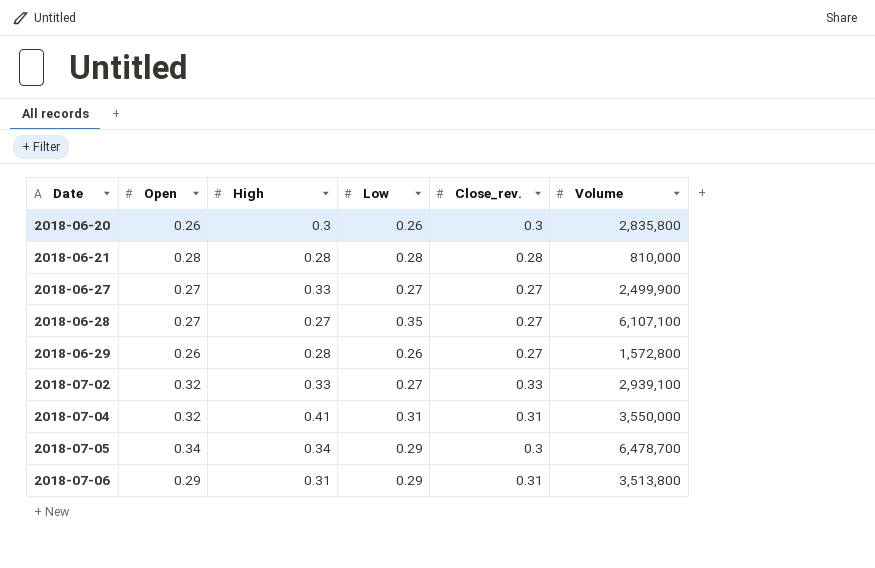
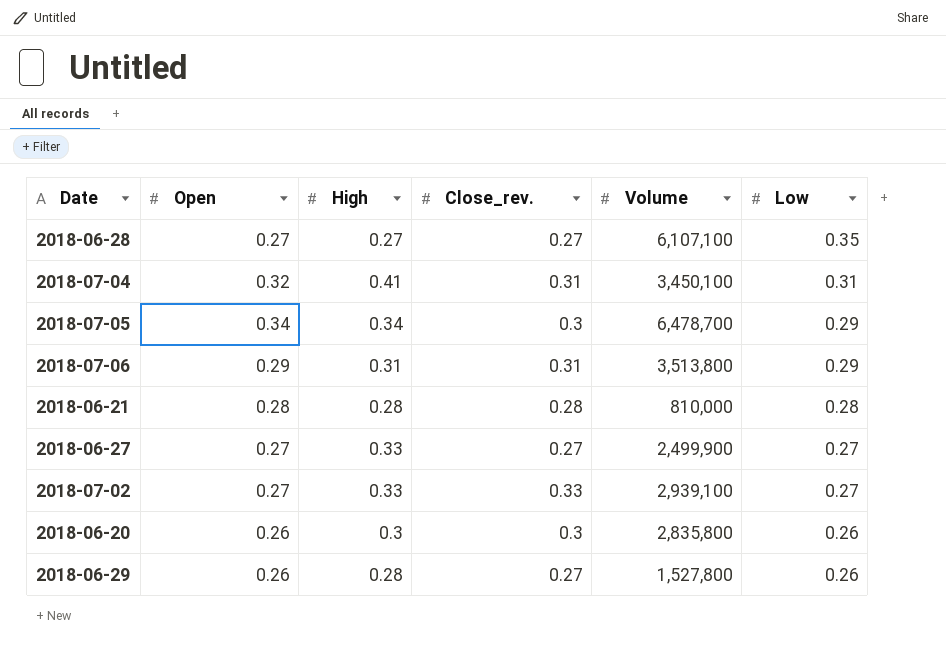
row order: Date ascending -> Low descending
column Low | position: 4 -> 6
2018-07-04 | Volume: 3,550,000 -> 3,450,100
2018-07-02 | Open: 0.32 -> 0.27
2018-06-29 | Volume: 1,572,800 -> 1,527,800

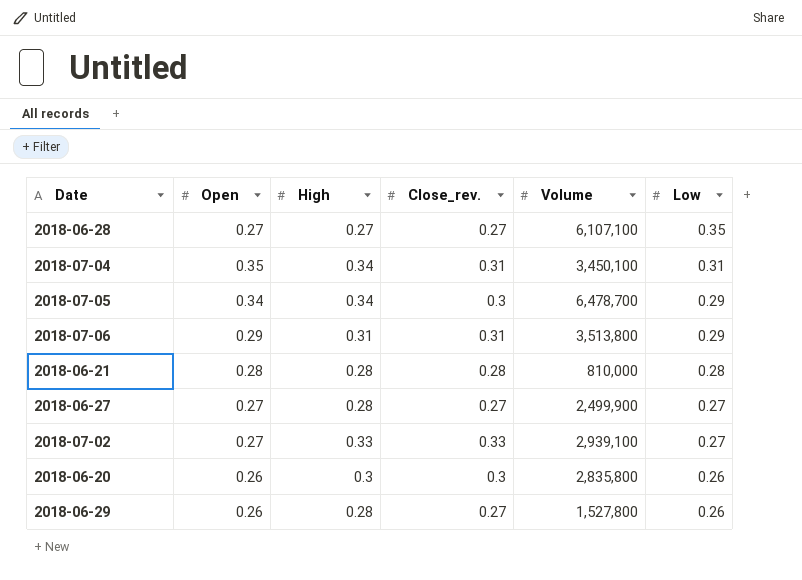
2018-07-04 | Open: 0.32 -> 0.35
2018-07-04 | High: 0.41 -> 0.34
2018-06-27 | High: 0.33 -> 0.28

